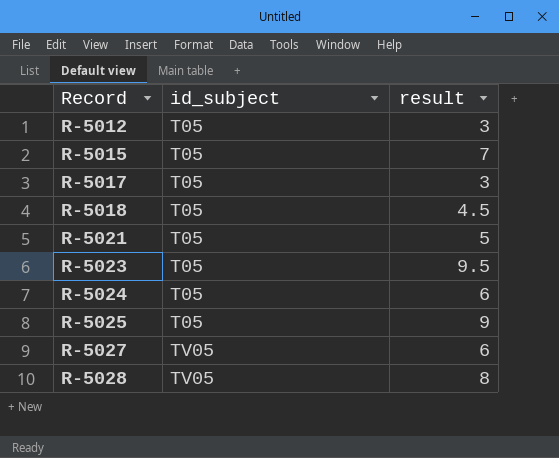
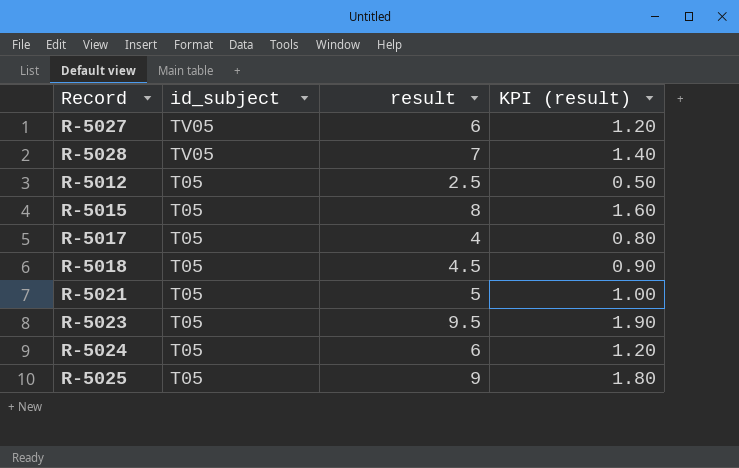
row order: Record ascending -> id_subject descending
column KPI (result) | formula: none -> [result] * 0.2
R-5028 | result: 8 -> 7
R-5012 | result: 3 -> 2.5
R-5015 | result: 7 -> 8
R-5017 | result: 3 -> 4

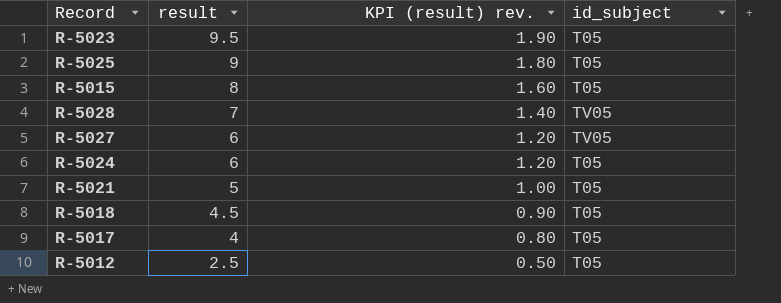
row order: id_subject descending -> result descending
column name: KPI (result) -> KPI (result) rev.
column id_subject | position: 2 -> 4

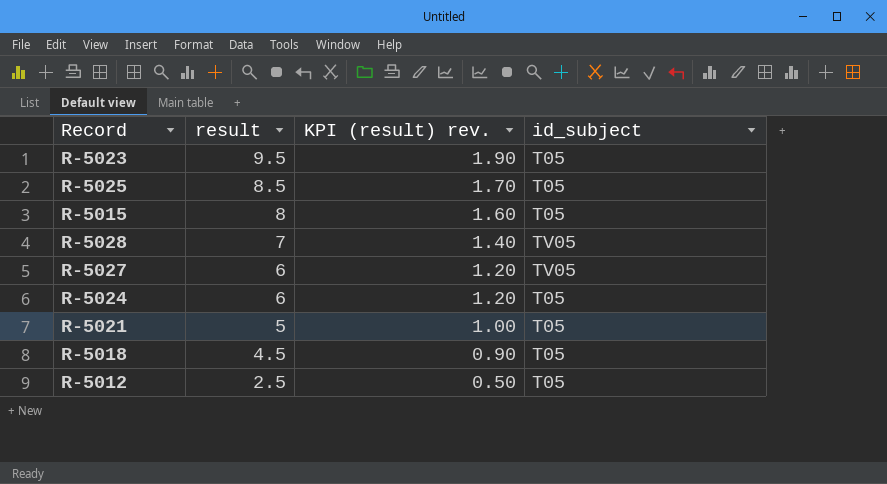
row R-5017: 4 | 0.80 | T05 -> none
R-5025 | result: 9 -> 8.5
R-5025 | KPI (result) rev.: 1.80 -> 1.70

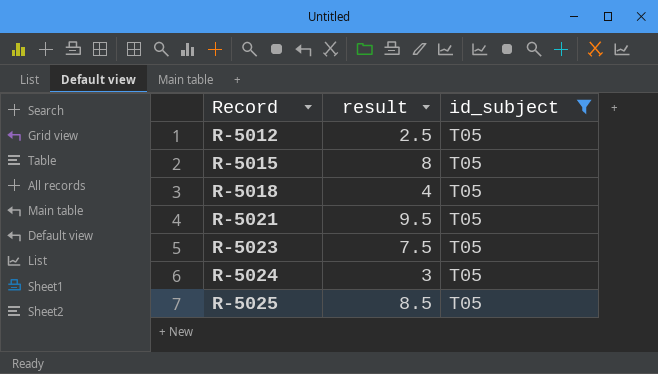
filter: none -> id_subject = T05
row order: result descending -> Record ascending
column KPI (result) rev. | formula: [result] * 0.2 -> none
R-5018 | result: 4.5 -> 4
R-5021 | result: 5 -> 9.5
R-5023 | result: 9.5 -> 7.5
R-5024 | result: 6 -> 3

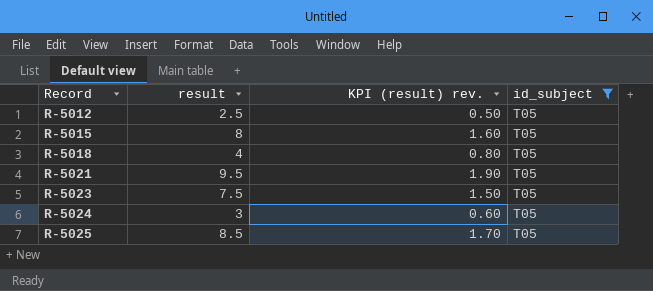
column KPI (result) rev. | formula: none -> [result] * 0.2

